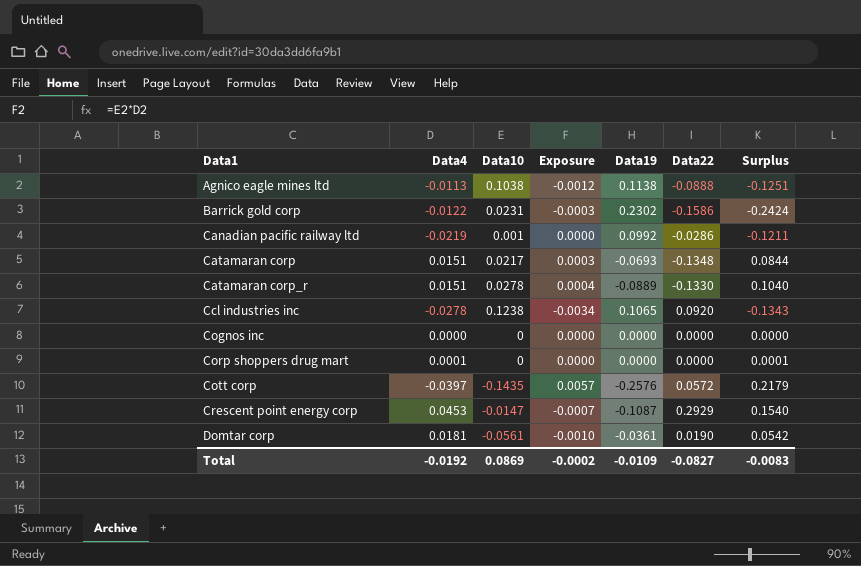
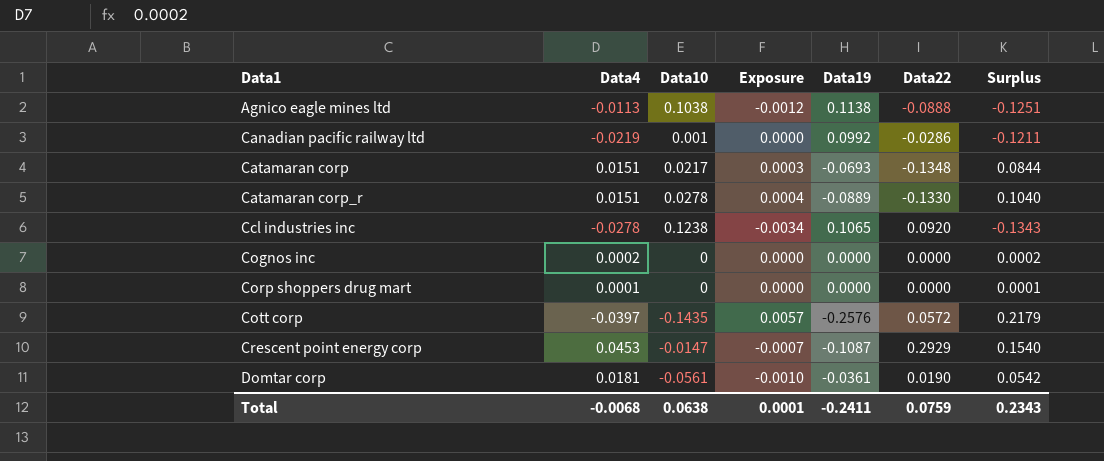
row Barrick gold corp: -0.0122 | 0.0231 | -0.0003 | 0.2302 | -0.1586 | -0.2424 -> none
Cognos inc | Data4: 0.0000 -> 0.0002
Cognos inc | Surplus: 0.0000 -> 0.0002
Total | Data4: -0.0192 -> -0.0068
Total | Data10: 0.0869 -> 0.0638
Total | Exposure: -0.0002 -> 0.0001
Total | Data19: -0.0109 -> -0.2411
Total | Data22: -0.0827 -> 0.0759
Total | Surplus: -0.0083 -> 0.2343

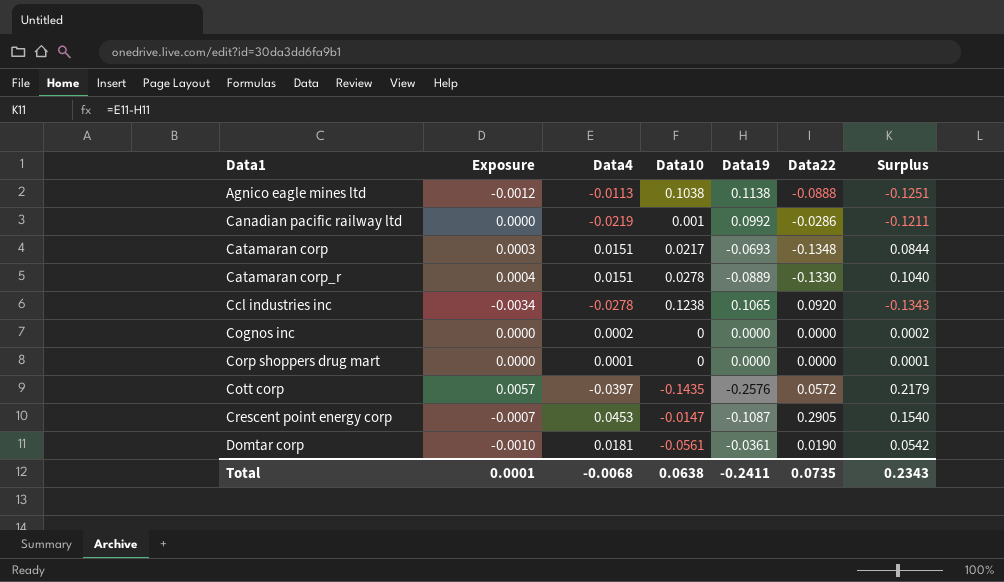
column Exposure | position: 4 -> 2
Crescent point energy corp | Data22: 0.2929 -> 0.2905
Total | Data22: 0.0759 -> 0.0735

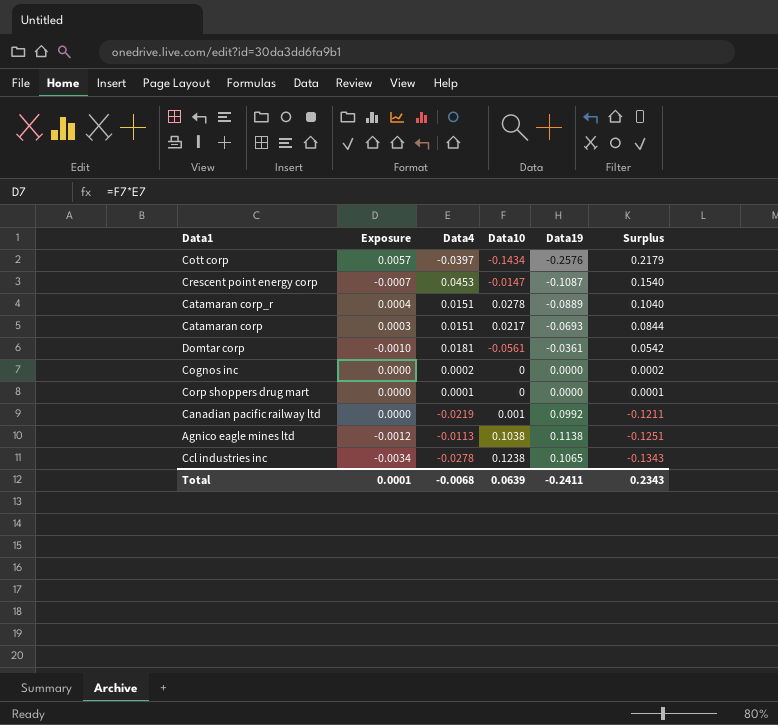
row order: Data1 ascending -> Surplus descending
column Data22 | position: 6 -> none
Cott corp | Data10: -0.1435 -> -0.1434
Total | Data10: 0.0638 -> 0.0639

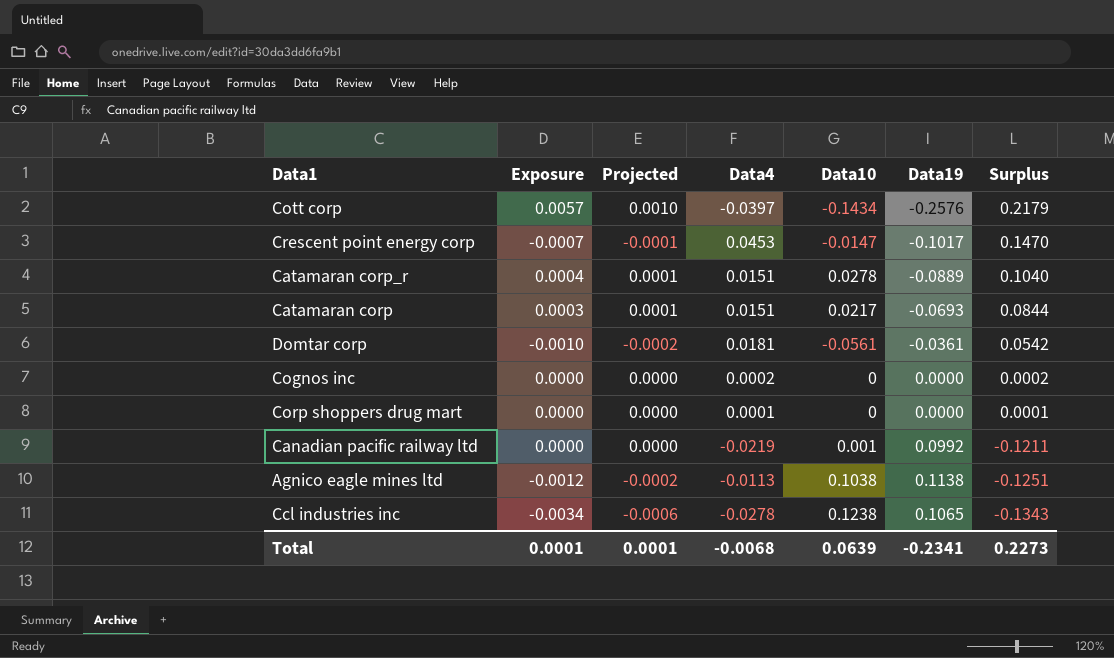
column Projected | formula: none -> [Exposure] * 0.18
Crescent point energy corp | Data19: -0.1087 -> -0.1017
Crescent point energy corp | Surplus: 0.1540 -> 0.1470
Total | Data19: -0.2411 -> -0.2341
Total | Surplus: 0.2343 -> 0.2273

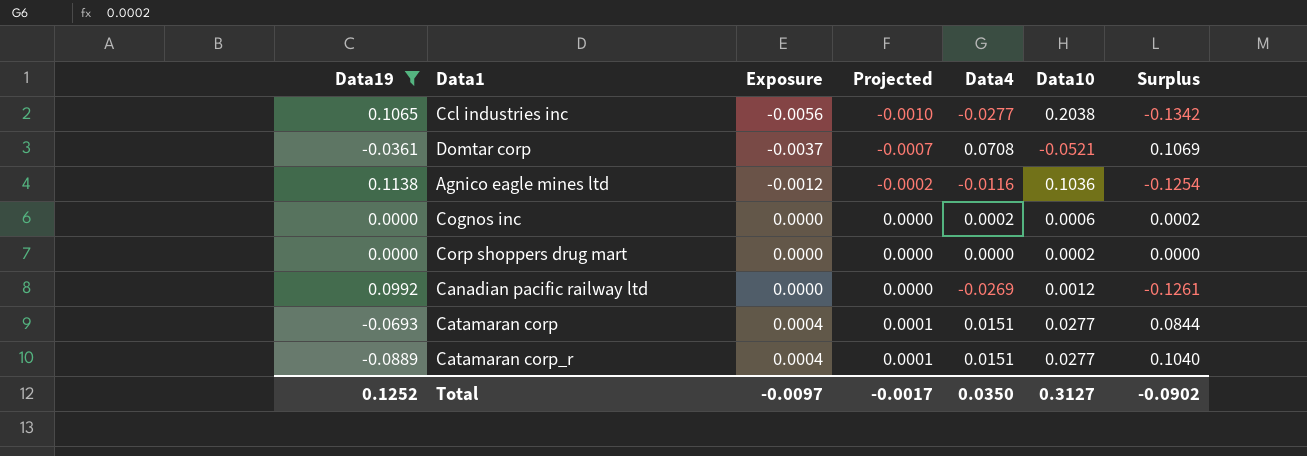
filter: none -> Data19 >= -0.0889
row order: Surplus descending -> Exposure ascending
column Data19 | position: 6 -> 1
Ccl industries inc | Exposure: -0.0034 -> -0.0056
Ccl industries inc | Projected: -0.0006 -> -0.0010
Ccl industries inc | Data4: -0.0278 -> -0.0277
Ccl industries inc | Data10: 0.1238 -> 0.2038
Ccl industries inc | Surplus: -0.1343 -> -0.1342
Domtar corp | Exposure: -0.0010 -> -0.0037
Domtar corp | Projected: -0.0002 -> -0.0007
Domtar corp | Data4: 0.0181 -> 0.0708
Domtar corp | Data10: -0.0561 -> -0.0521
Domtar corp | Surplus: 0.0542 -> 0.1069
Agnico eagle mines ltd | Data4: -0.0113 -> -0.0116
Agnico eagle mines ltd | Data10: 0.1038 -> 0.1036
Agnico eagle mines ltd | Surplus: -0.1251 -> -0.1254
Cognos inc | Data10: 0 -> 0.0006
Corp shoppers drug mart | Data4: 0.0001 -> 0.0000
Corp shoppers drug mart | Data10: 0 -> 0.0002
Corp shoppers drug mart | Surplus: 0.0001 -> 0.0000
Canadian pacific railway ltd | Data4: -0.0219 -> -0.0269
Canadian pacific railway ltd | Data10: 0.001 -> 0.0012
Canadian pacific railway ltd | Surplus: -0.1211 -> -0.1261
Catamaran corp | Exposure: 0.0003 -> 0.0004
Catamaran corp | Data10: 0.0217 -> 0.0277
Catamaran corp_r | Data10: 0.0278 -> 0.0277
Total | Data19: -0.2341 -> 0.1252
Total | Exposure: 0.0001 -> -0.0097
Total | Projected: 0.0001 -> -0.0017
Total | Data4: -0.0068 -> 0.0350
Total | Data10: 0.0639 -> 0.3127
Total | Surplus: 0.2273 -> -0.0902

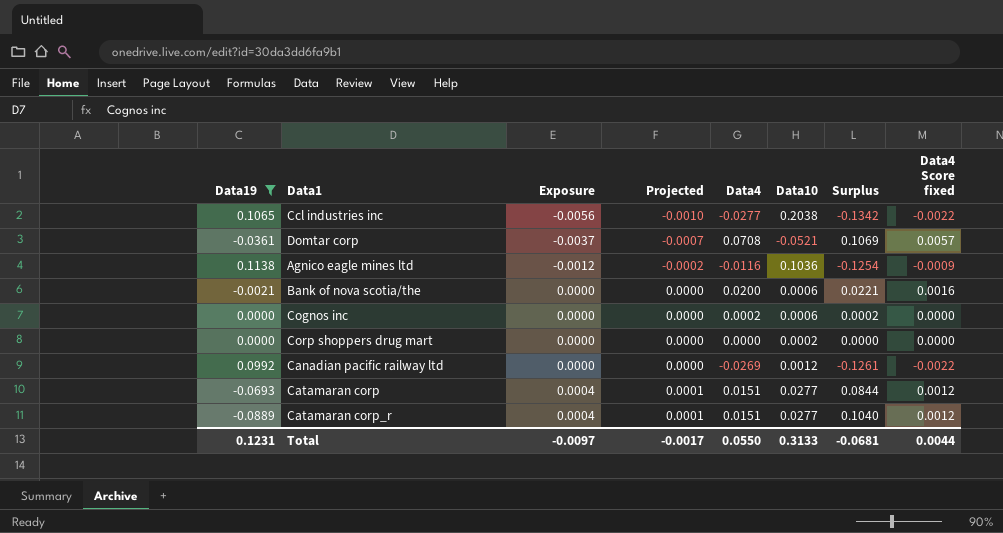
column Data4 Score fixed | formula: none -> [Data4] * 0.08
row Bank of nova scotia/the: none -> -0.0021 | 0.0000 | 0.0000 | 0.0200 | 0.0006 | 0.0221 | 0.0016
Total | Data19: 0.1252 -> 0.1231
Total | Data4: 0.0350 -> 0.0550
Total | Data10: 0.3127 -> 0.3133
Total | Surplus: -0.0902 -> -0.0681

